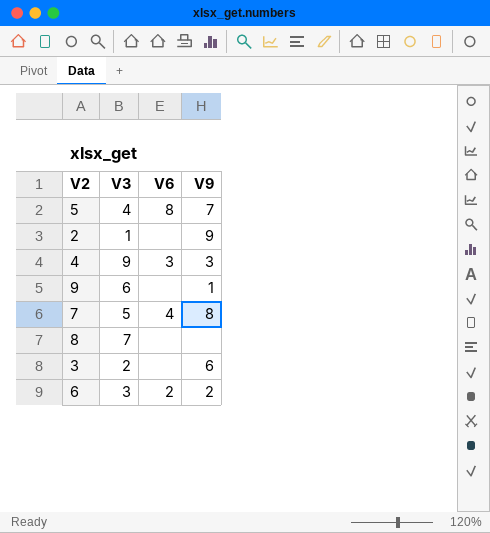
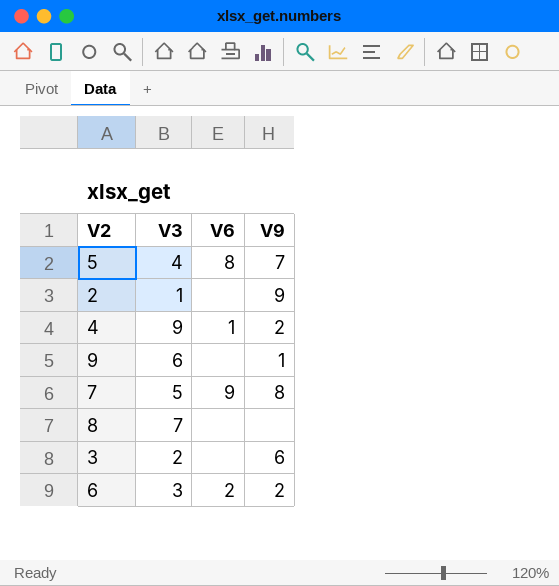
4 | V6: 3 -> 1
4 | V9: 3 -> 2
7 | V6: 4 -> 9

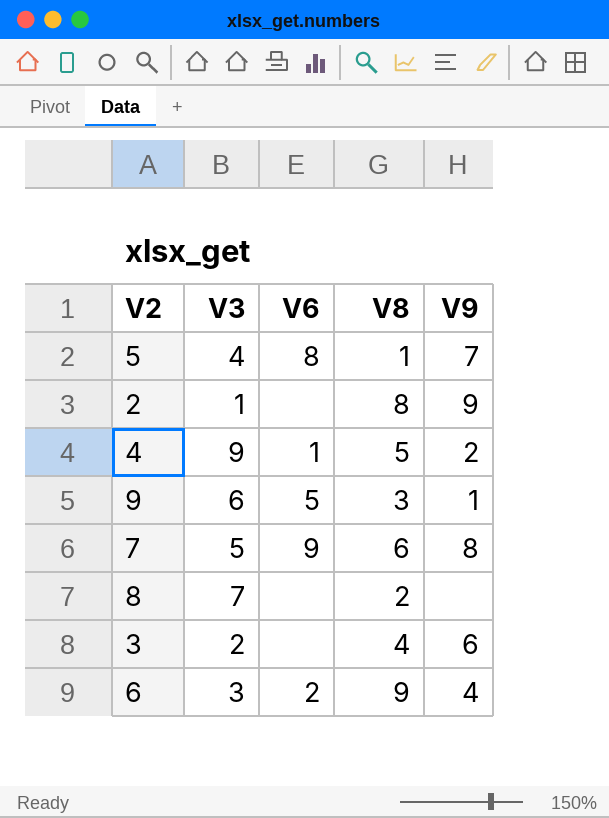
column V8 | position: none -> 4
9 | V6: none -> 5
6 | V9: 2 -> 4

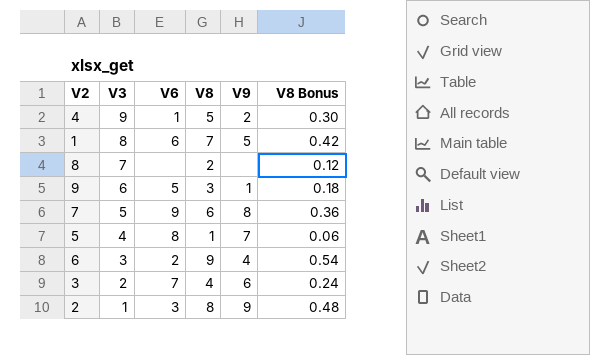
row order: none -> V3 descending
column V8 Bonus | formula: none -> [V8] * 0.06
row 1: none -> 8 | 6 | 7 | 5 | 0.42
3 | V6: none -> 7
2 | V6: none -> 3

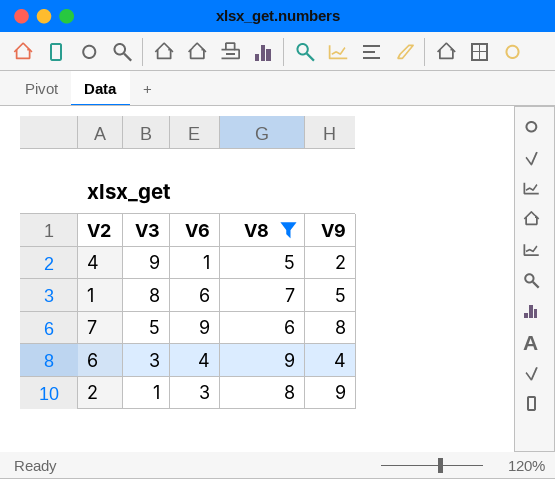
filter: none -> V8 >= 5
column V8 Bonus | formula: [V8] * 0.06 -> none
6 | V6: 2 -> 4

